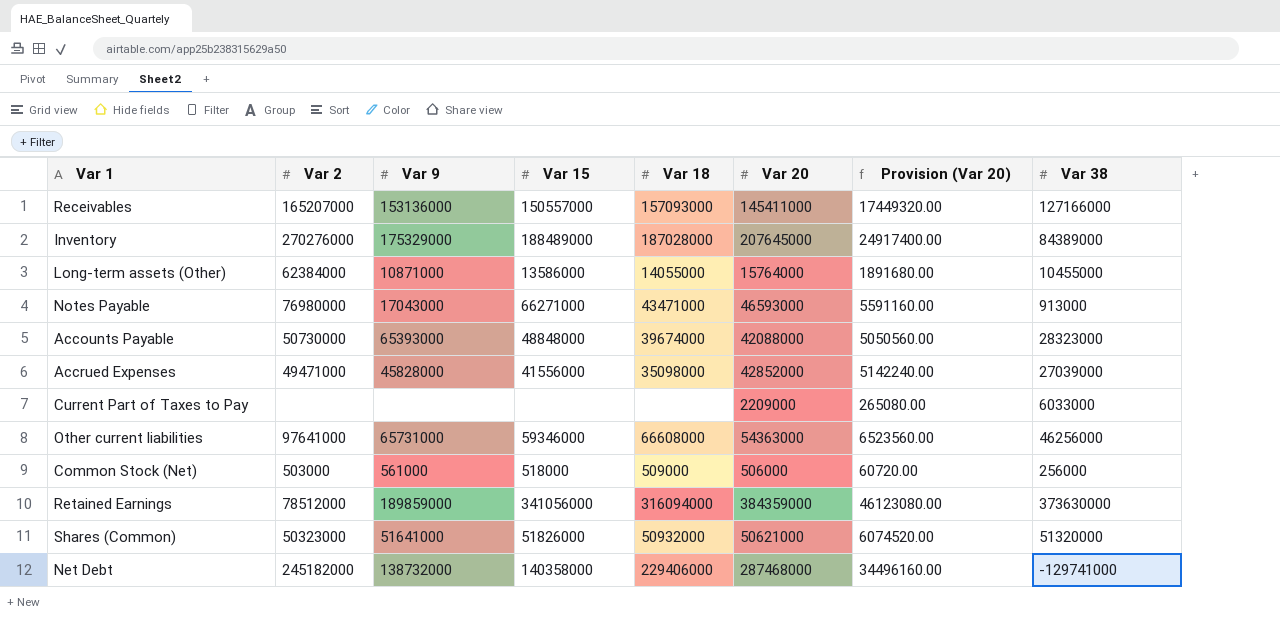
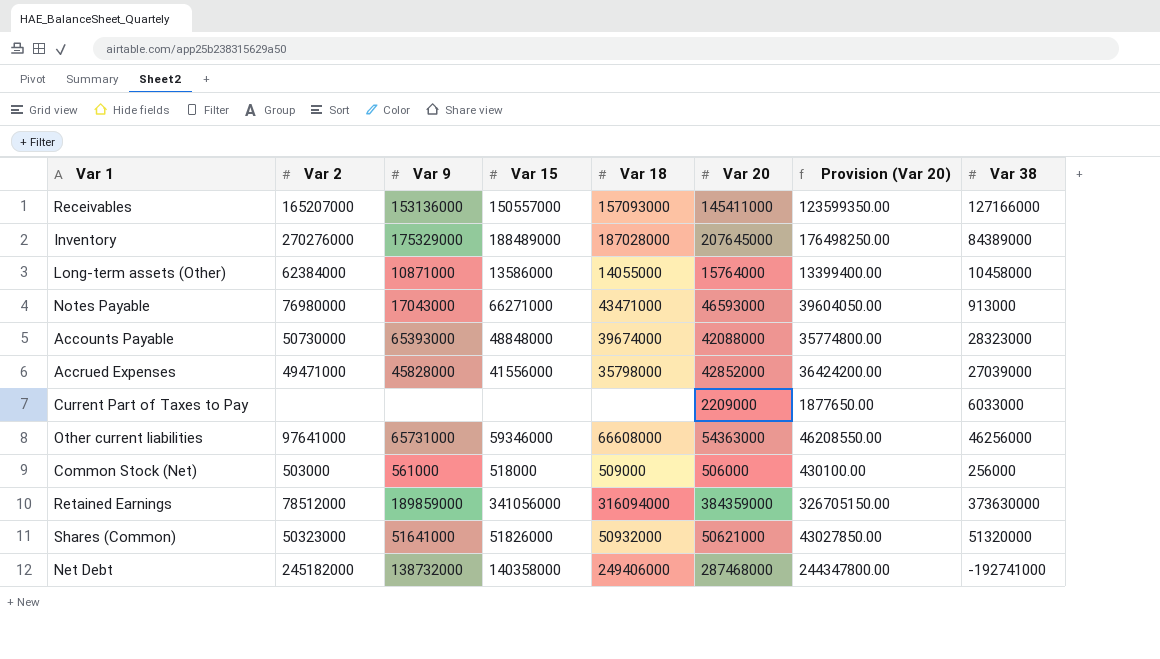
column Provision (Var 20) | formula: [Var 20] * 0.12 -> [Var 20] * 0.85
Long-term assets (Other) | Var 38: 10455000 -> 10458000
Accrued Expenses | Var 18: 35098000 -> 35798000
Net Debt | Var 18: 229406000 -> 249406000
Net Debt | Var 38: -129741000 -> -192741000

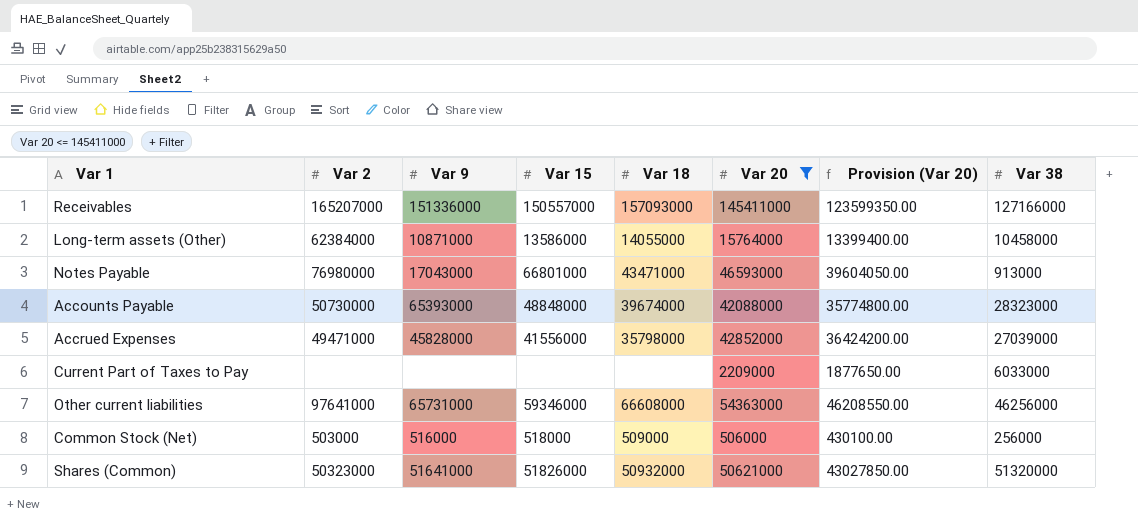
filter: none -> Var 20 <= 145411000
Receivables | Var 9: 153136000 -> 151336000
Notes Payable | Var 15: 66271000 -> 66801000
Common Stock (Net) | Var 9: 561000 -> 516000

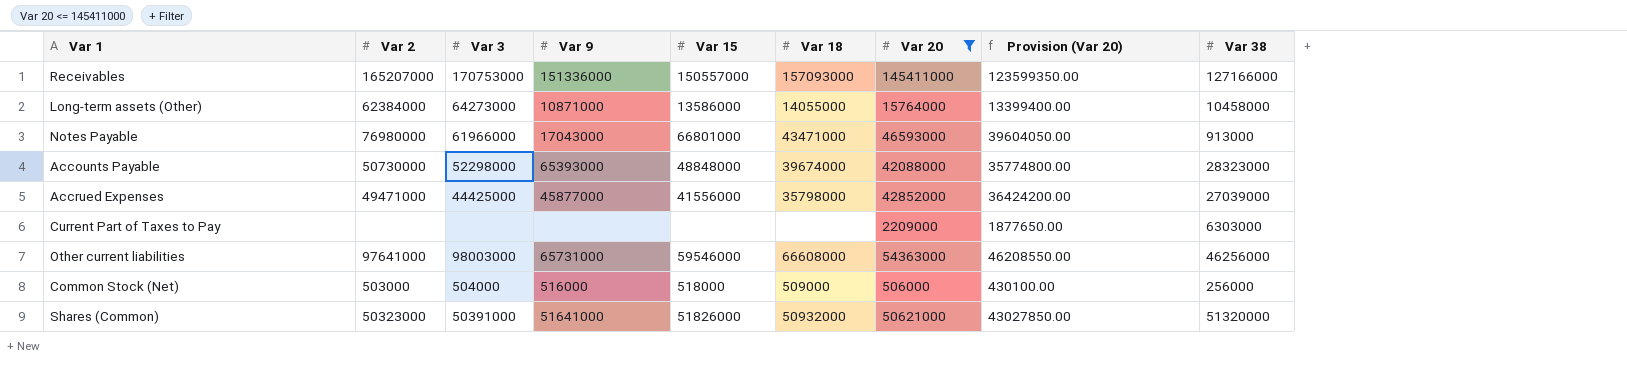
column Var 3 | position: none -> 3
Accrued Expenses | Var 9: 45828000 -> 45877000
Current Part of Taxes to Pay | Var 38: 6033000 -> 6303000
Other current liabilities | Var 15: 59346000 -> 59546000

